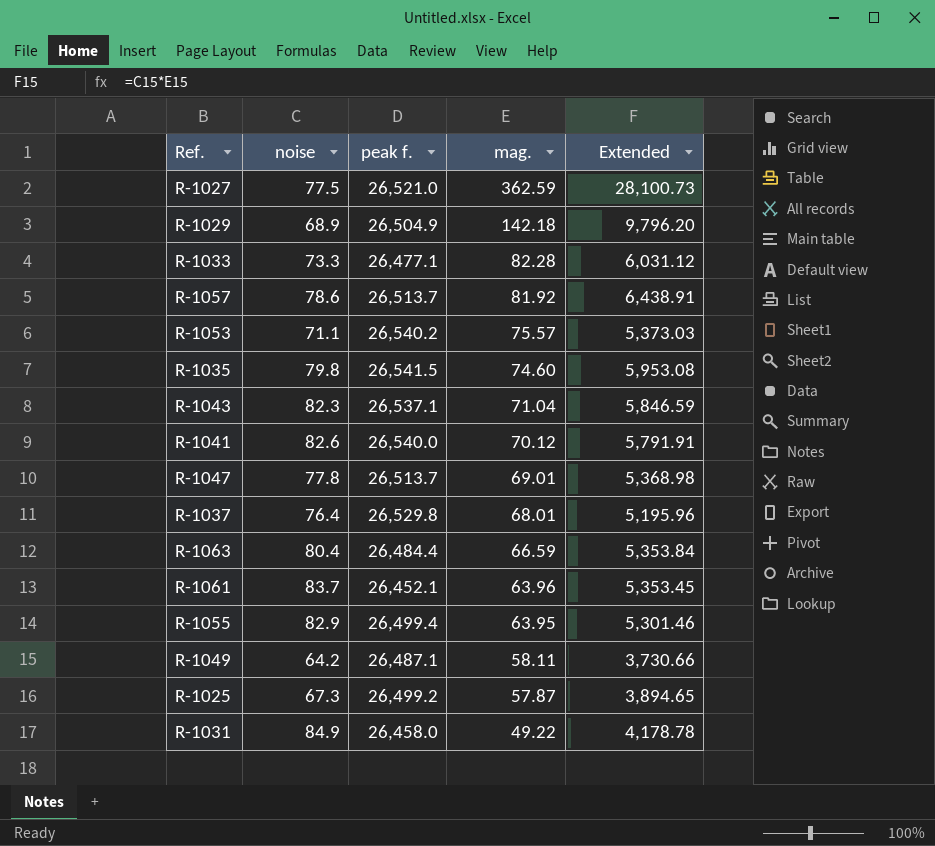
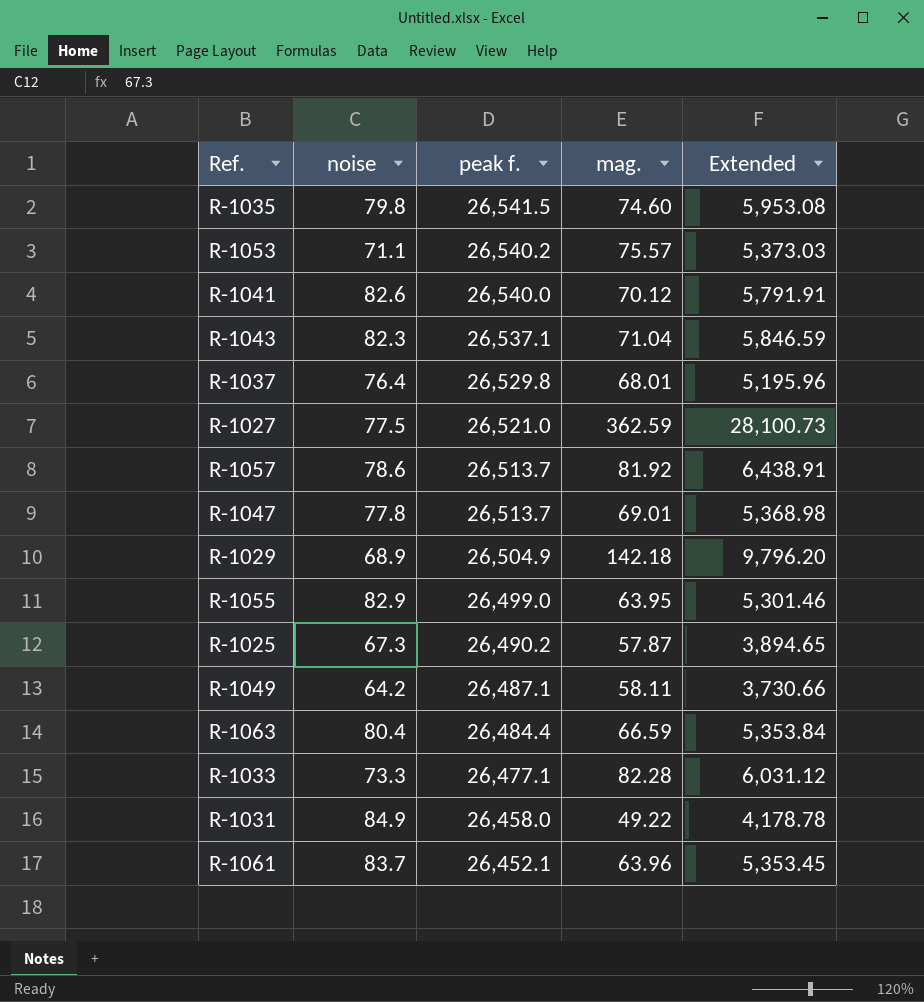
row order: mag. descending -> peak f. descending
R-1055 | peak f.: 26,499.4 -> 26,499.0
R-1025 | peak f.: 26,499.2 -> 26,490.2

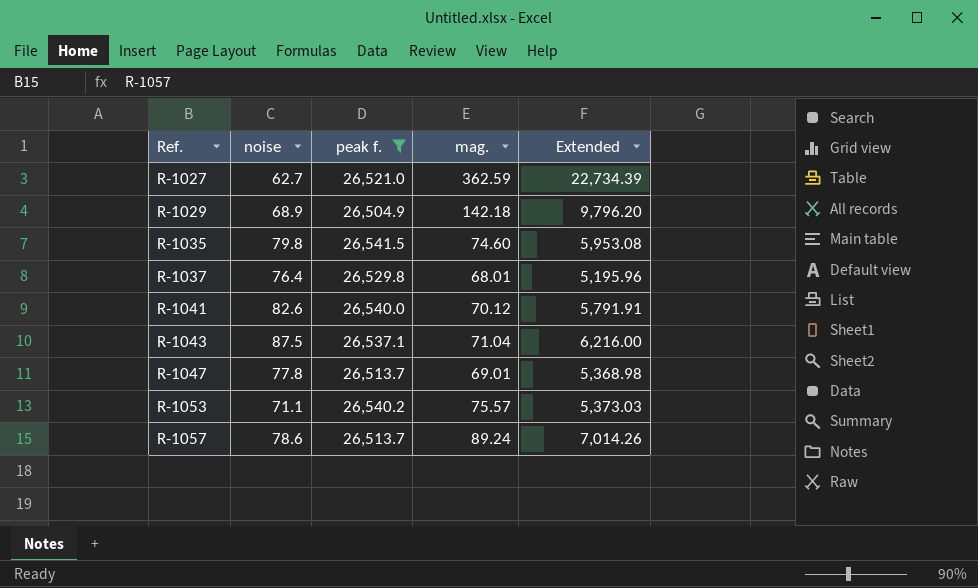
filter: none -> peak f. >= 26,504.9
row order: peak f. descending -> Ref. ascending
R-1027 | noise: 77.5 -> 62.7
R-1027 | Extended: 28,100.73 -> 22,734.39
R-1043 | noise: 82.3 -> 87.5
R-1043 | Extended: 5,846.59 -> 6,216.00
R-1057 | mag.: 81.92 -> 89.24
R-1057 | Extended: 6,438.91 -> 7,014.26

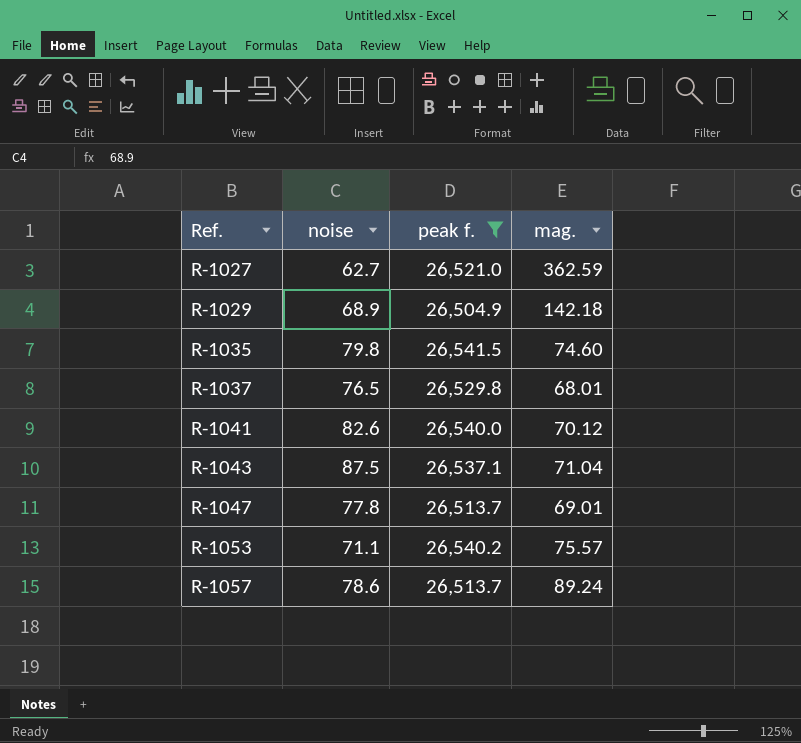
column Extended | formula: [noise] * [mag.] -> none
R-1037 | noise: 76.4 -> 76.5

